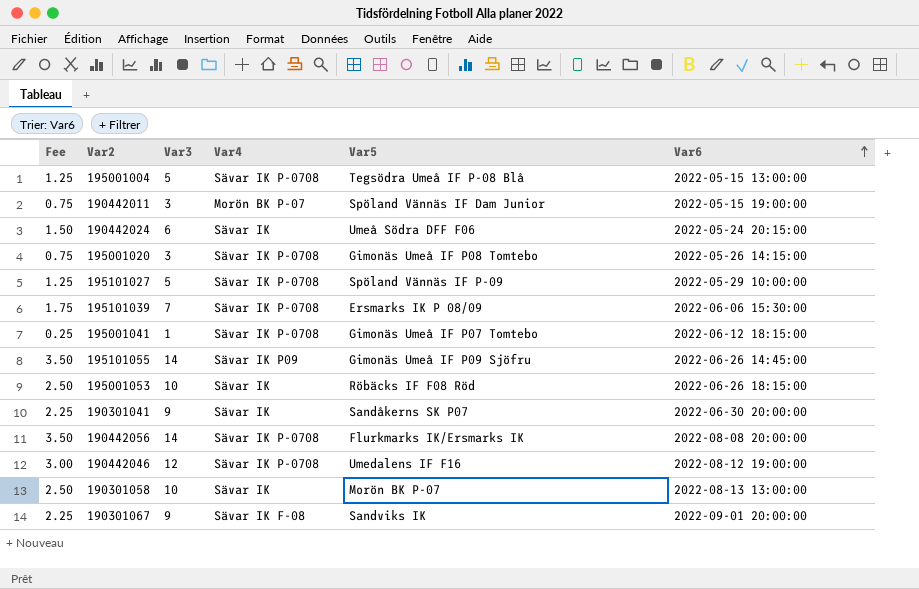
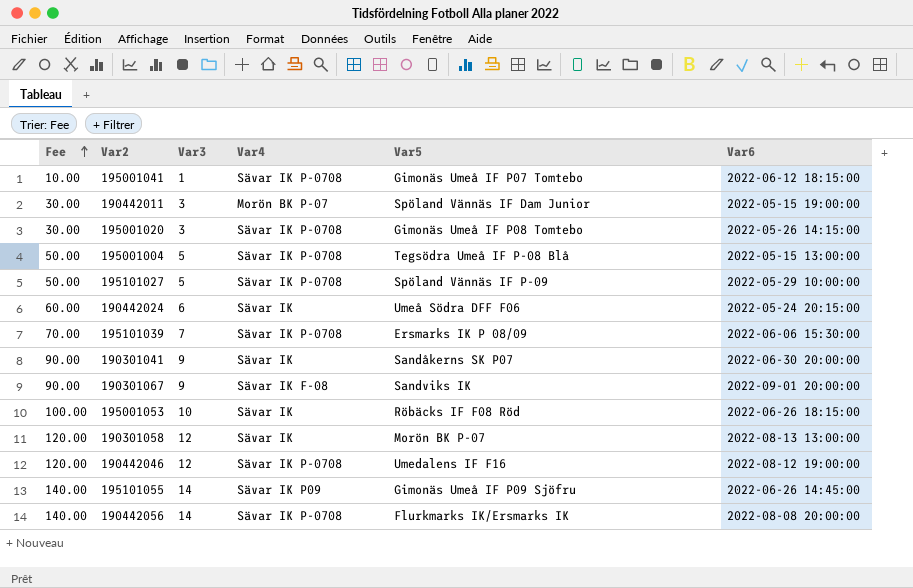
row order: Var6 ascending -> Fee ascending
column Fee | formula: [Var3] * 0.25 -> [Var3] * 10
190301058 | Var3: 10 -> 12

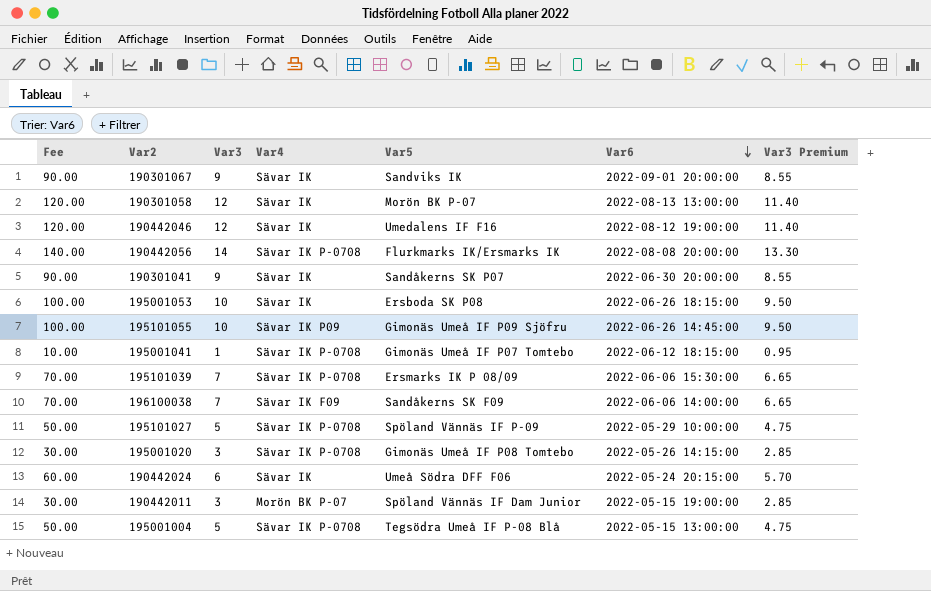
row order: Fee ascending -> Var6 descending
column Var3 Premium | formula: none -> [Var3] * 0.95
190301067 | Var4: Sävar IK F-08 -> Sävar IK
190442046 | Var4: Sävar IK P-0708 -> Sävar IK
195001053 | Var5: Röbäcks IF F08 Röd -> Ersboda SK P08
195101055 | Fee: 140.00 -> 100.00
195101055 | Var3: 14 -> 10
row 196100038: none -> 70.00 | 7 | Sävar IK F09 | Sandåkerns SK F09 | 2022-06-06 14:00:00 | 6.65

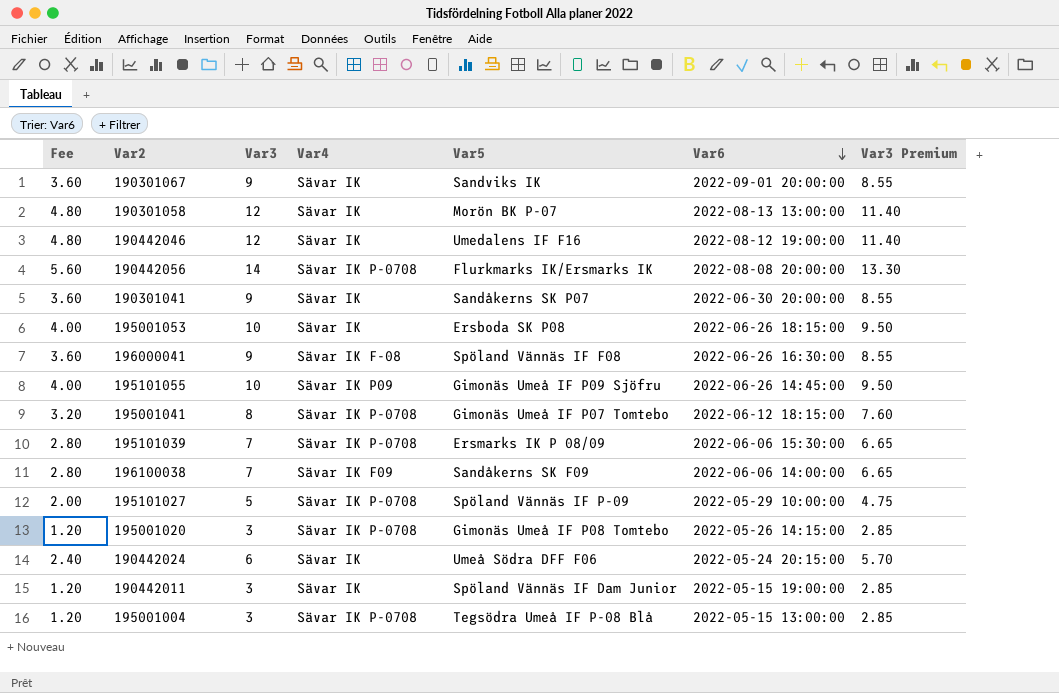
column Fee | formula: [Var3] * 10 -> [Var3] * 0.4
row 196000041: none -> 3.60 | 9 | Sävar IK F-08 | Spöland Vännäs IF F08 | 2022-06-26 16:30:00 | 8.55
195001041 | Var3: 1 -> 8
195001041 | Var3 Premium: 0.95 -> 7.60
190442011 | Var4: Morön BK P-07 -> Sävar IK
195001004 | Var3: 5 -> 3
195001004 | Var3 Premium: 4.75 -> 2.85

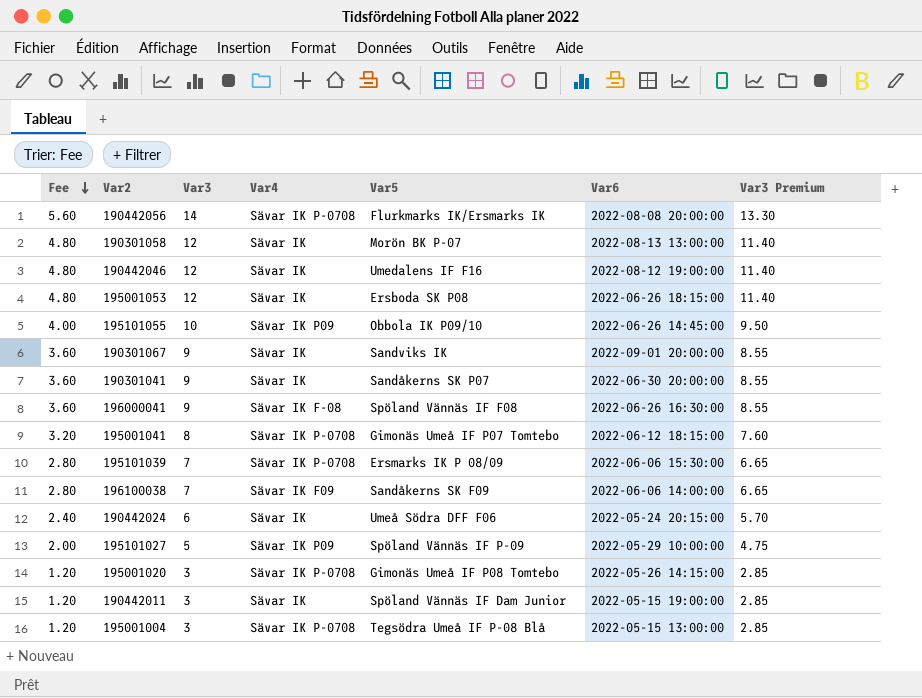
row order: Var6 descending -> Fee descending
195001053 | Fee: 4.00 -> 4.80
195001053 | Var3: 10 -> 12
195001053 | Var3 Premium: 9.50 -> 11.40
195101055 | Var5: Gimonäs Umeå IF P09 Sjöfru -> Obbola IK P09/10
195101027 | Var4: Sävar IK P-0708 -> Sävar IK P09

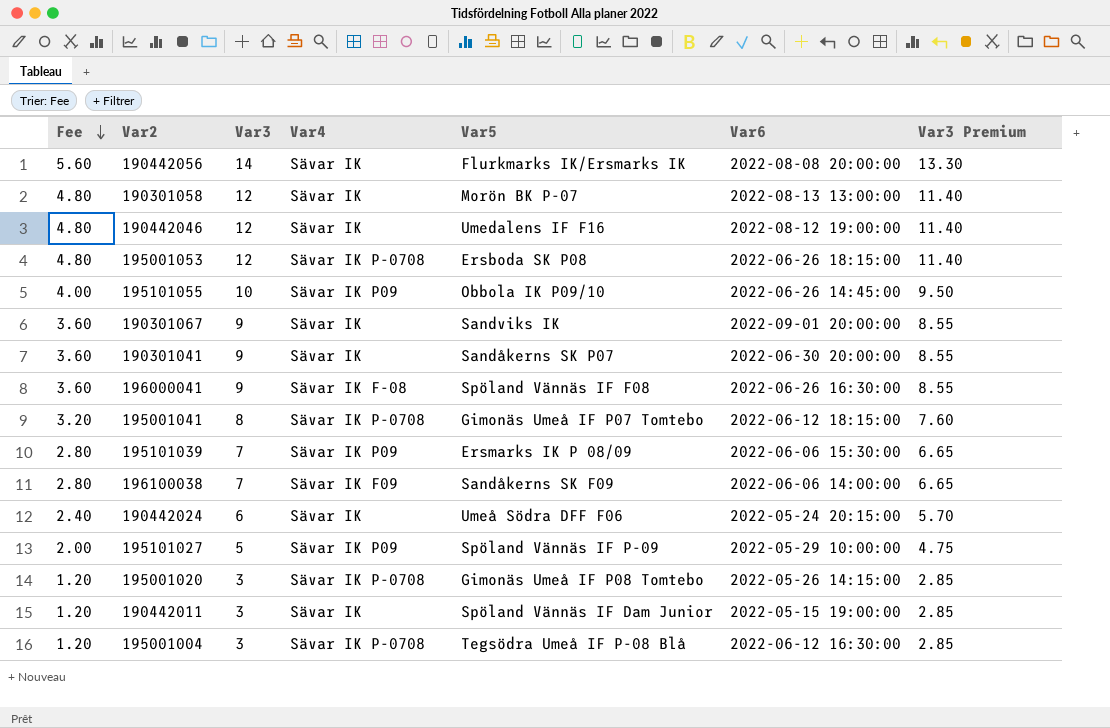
190442056 | Var4: Sävar IK P-0708 -> Sävar IK
195001053 | Var4: Sävar IK -> Sävar IK P-0708
195101039 | Var4: Sävar IK P-0708 -> Sävar IK P09
195001004 | Var6: 2022-05-15 13:00:00 -> 2022-06-12 16:30:00

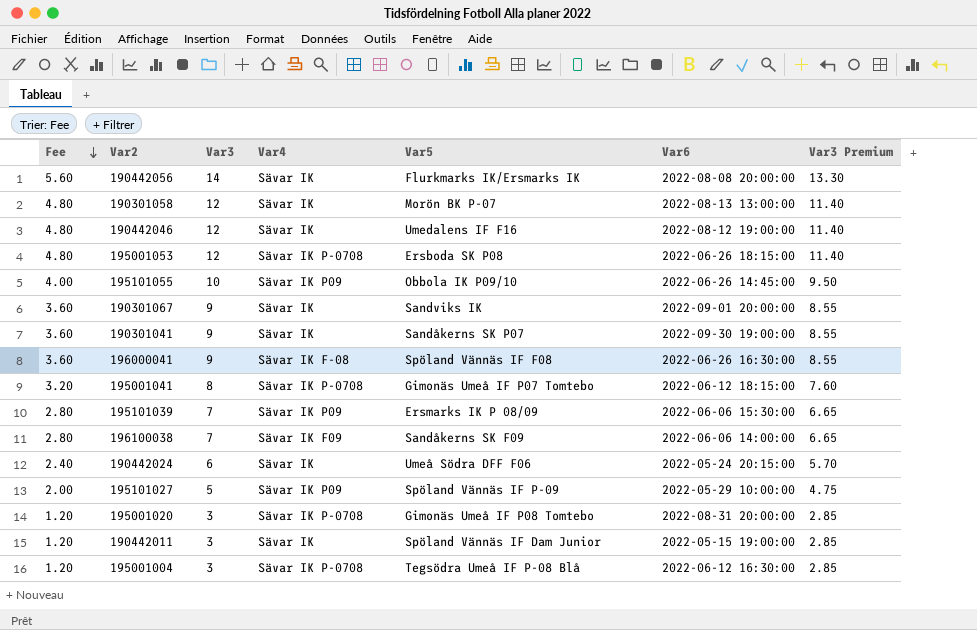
190301041 | Var6: 2022-06-30 20:00:00 -> 2022-09-30 19:00:00
195001020 | Var6: 2022-05-26 14:15:00 -> 2022-08-31 20:00:00

